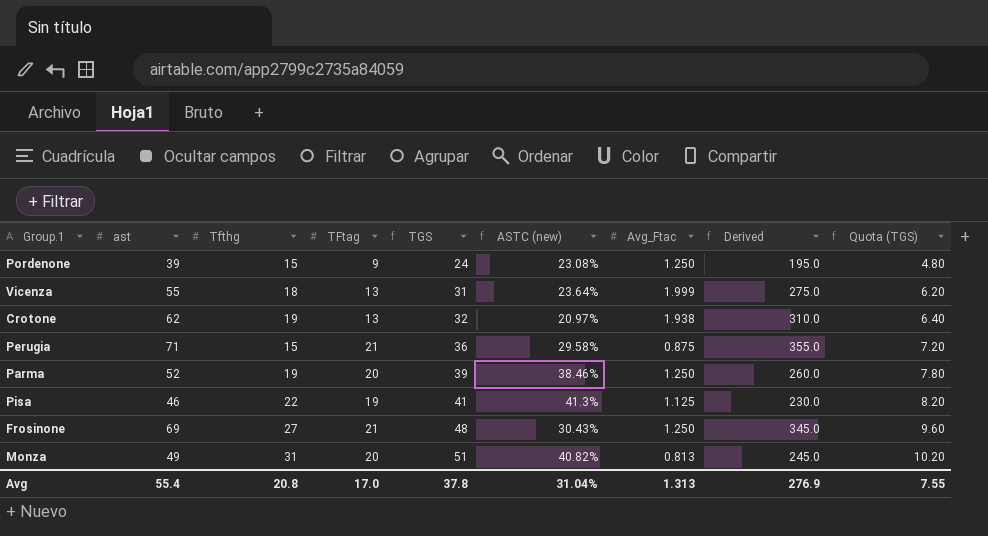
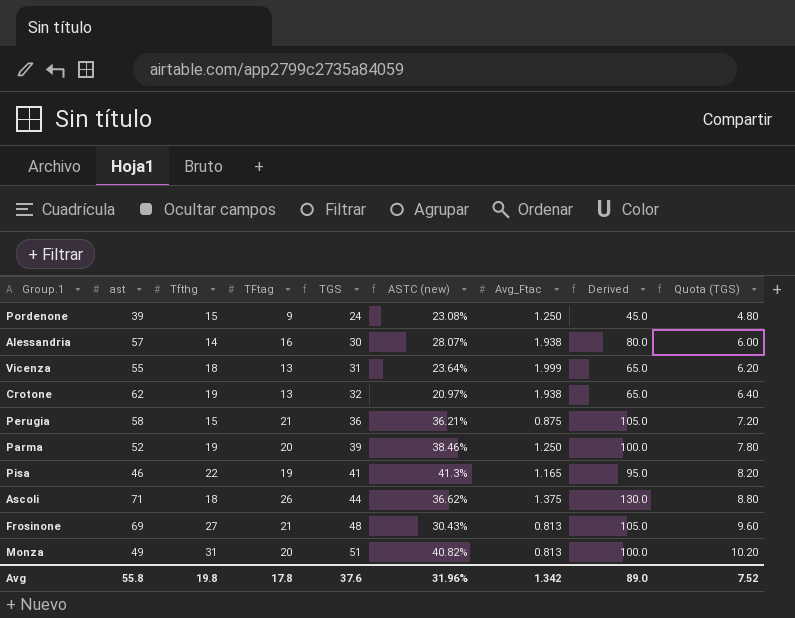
column Derived | formula: [ast] * 5 -> [TFtag] * 5
row Alessandria: none -> 57 | 14 | 16 | 30 | 28.07% | 1.938 | 80.0 | 6.00
Perugia | ast: 71 -> 58
Perugia | ASTC (new): 29.58% -> 36.21%
Pisa | Avg_Ftac: 1.125 -> 1.165
row Ascoli: none -> 71 | 18 | 26 | 44 | 36.62% | 1.375 | 130.0 | 8.80
Frosinone | Avg_Ftac: 1.250 -> 0.813
Avg | ast: 55.4 -> 55.8
Avg | Tfthg: 20.8 -> 19.8
Avg | TFtag: 17.0 -> 17.8
Avg | TGS: 37.8 -> 37.6
Avg | ASTC (new): 31.04% -> 31.96%
Avg | Avg_Ftac: 1.313 -> 1.342
Avg | Derived: 276.9 -> 89.0
Avg | Quota (TGS): 7.55 -> 7.52

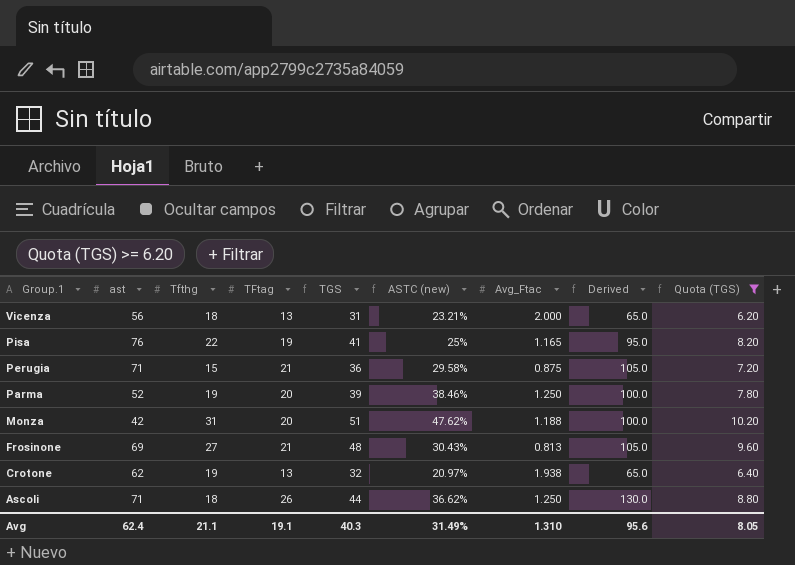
filter: none -> Quota (TGS) >= 6.20
row order: TGS ascending -> Group.1 descending
Vicenza | ast: 55 -> 56
Vicenza | ASTC (new): 23.64% -> 23.21%
Vicenza | Avg_Ftac: 1.999 -> 2.000
Pisa | ast: 46 -> 76
Pisa | ASTC (new): 41.3% -> 25%
Perugia | ast: 58 -> 71
Perugia | ASTC (new): 36.21% -> 29.58%
Monza | ast: 49 -> 42
Monza | ASTC (new): 40.82% -> 47.62%
Monza | Avg_Ftac: 0.813 -> 1.188
Ascoli | Avg_Ftac: 1.375 -> 1.250
Avg | ast: 55.8 -> 62.4
Avg | Tfthg: 19.8 -> 21.1
Avg | TFtag: 17.8 -> 19.1
Avg | TGS: 37.6 -> 40.3
Avg | ASTC (new): 31.96% -> 31.49%
Avg | Avg_Ftac: 1.342 -> 1.310
Avg | Derived: 89.0 -> 95.6
Avg | Quota (TGS): 7.52 -> 8.05

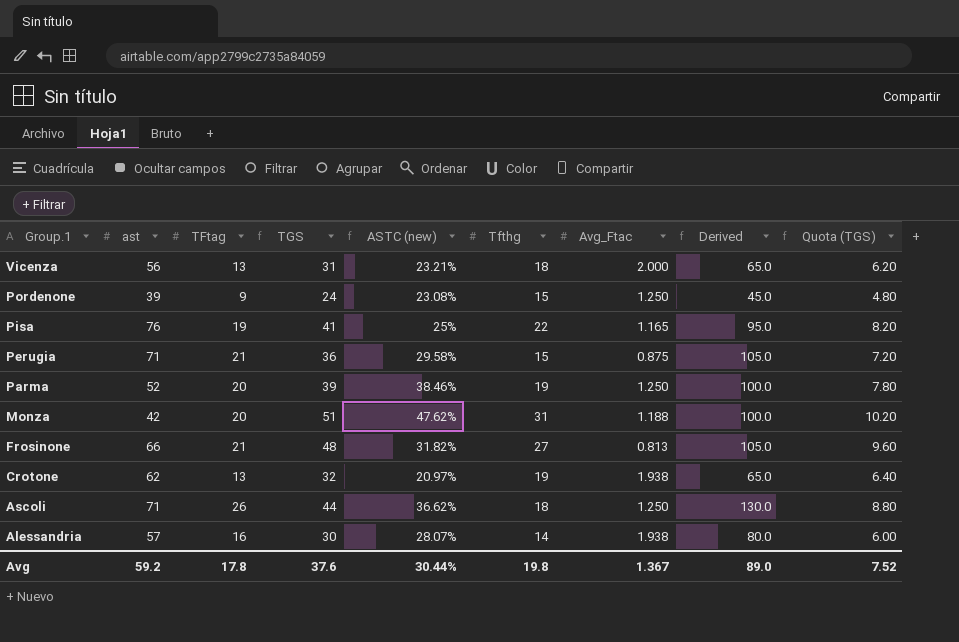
filter: Quota (TGS) >= 6.20 -> none
column Tfthg | position: 3 -> 6
Frosinone | ast: 69 -> 66
Frosinone | ASTC (new): 30.43% -> 31.82%
Avg | ast: 62.4 -> 59.2
Avg | TFtag: 19.1 -> 17.8
Avg | TGS: 40.3 -> 37.6
Avg | ASTC (new): 31.49% -> 30.44%
Avg | Tfthg: 21.1 -> 19.8
Avg | Avg_Ftac: 1.310 -> 1.367
Avg | Derived: 95.6 -> 89.0
Avg | Quota (TGS): 8.05 -> 7.52

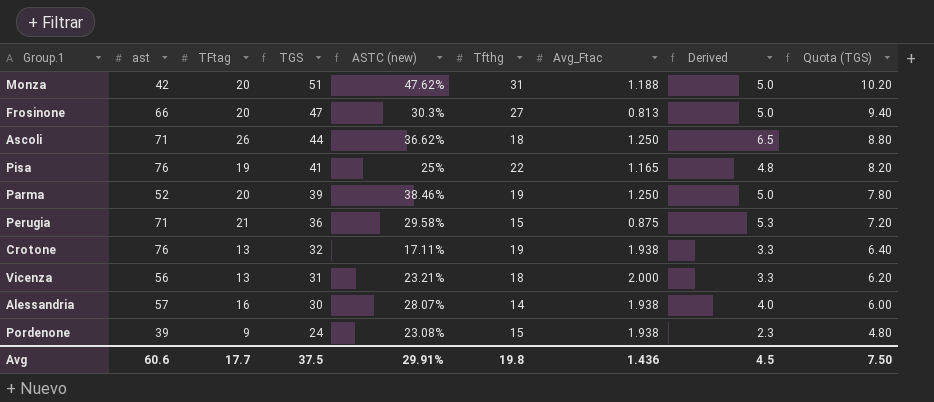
row order: Group.1 descending -> TGS descending
column Derived | formula: [TFtag] * 5 -> [TFtag] * 0.25
Frosinone | TFtag: 21 -> 20
Frosinone | TGS: 48 -> 47
Frosinone | ASTC (new): 31.82% -> 30.3%
Frosinone | Quota (TGS): 9.60 -> 9.40
Crotone | ast: 62 -> 76
Crotone | ASTC (new): 20.97% -> 17.11%
Pordenone | Avg_Ftac: 1.250 -> 1.938
Avg | ast: 59.2 -> 60.6
Avg | TFtag: 17.8 -> 17.7
Avg | TGS: 37.6 -> 37.5
Avg | ASTC (new): 30.44% -> 29.91%
Avg | Avg_Ftac: 1.367 -> 1.436
Avg | Derived: 89.0 -> 4.5
Avg | Quota (TGS): 7.52 -> 7.50

